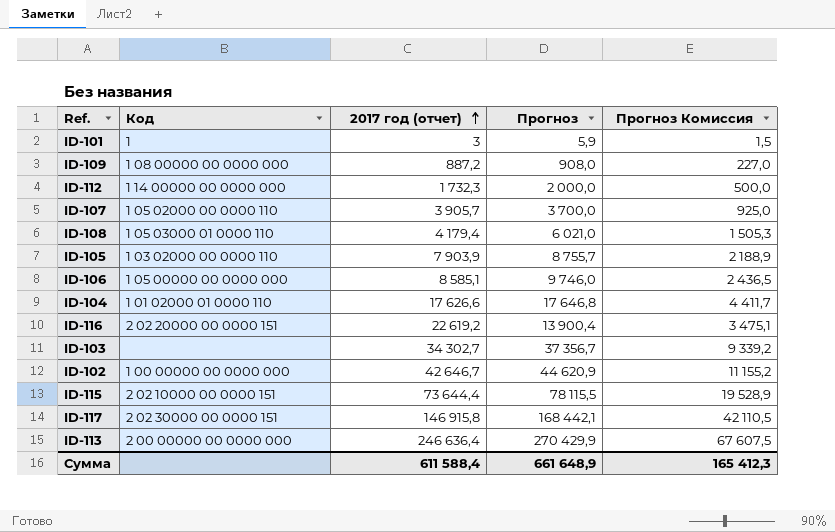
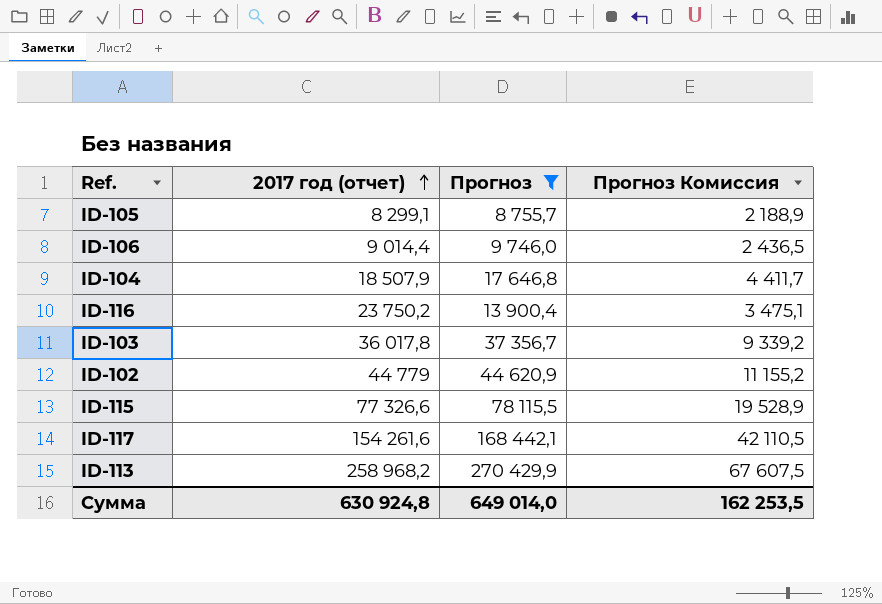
filter: none -> Прогноз >= 8 755,7
column Код | position: 2 -> none
ID-105 | 2017 год (отчет): 7 903,9 -> 8 299,1
ID-106 | 2017 год (отчет): 8 585,1 -> 9 014,4
ID-104 | 2017 год (отчет): 17 626,6 -> 18 507,9
ID-116 | 2017 год (отчет): 22 619,2 -> 23 750,2
ID-103 | 2017 год (отчет): 34 302,7 -> 36 017,8
ID-102 | 2017 год (отчет): 42 646,7 -> 44 779
ID-115 | 2017 год (отчет): 73 644,4 -> 77 326,6
ID-117 | 2017 год (отчет): 146 915,8 -> 154 261,6
ID-113 | 2017 год (отчет): 246 636,4 -> 258 968,2
Сумма | 2017 год (отчет): 611 588,4 -> 630 924,8
Сумма | Прогноз: 661 648,9 -> 649 014,0
Сумма | Прогноз Комиссия: 165 412,3 -> 162 253,5

